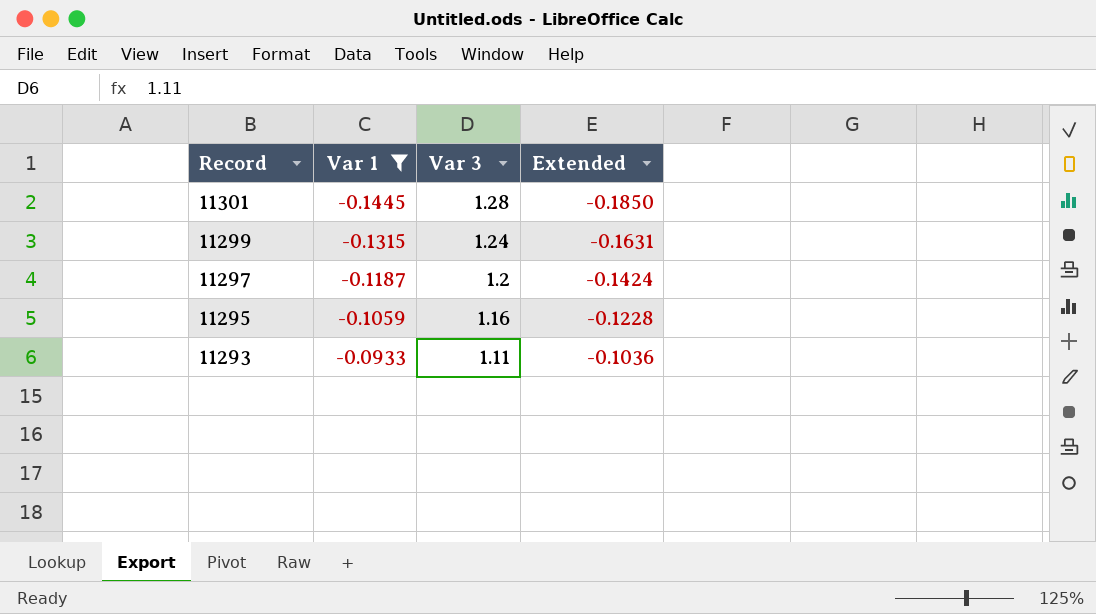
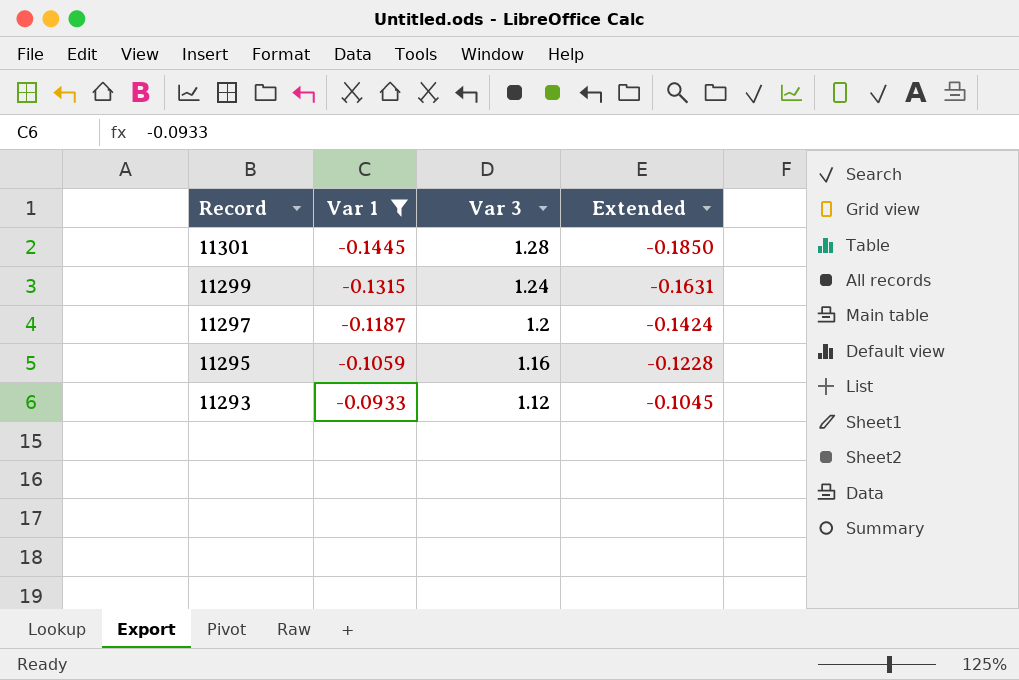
11293 | Var 3: 1.11 -> 1.12
11293 | Extended: -0.1036 -> -0.1045

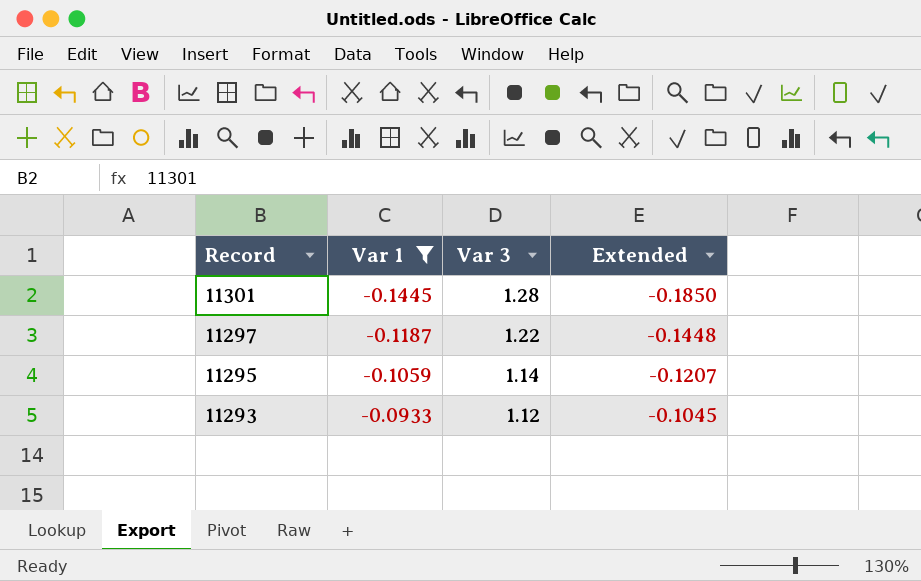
row 11299: -0.1315 | 1.24 | -0.1631 -> none
11297 | Var 3: 1.2 -> 1.22
11297 | Extended: -0.1424 -> -0.1448
11295 | Var 3: 1.16 -> 1.14
11295 | Extended: -0.1228 -> -0.1207

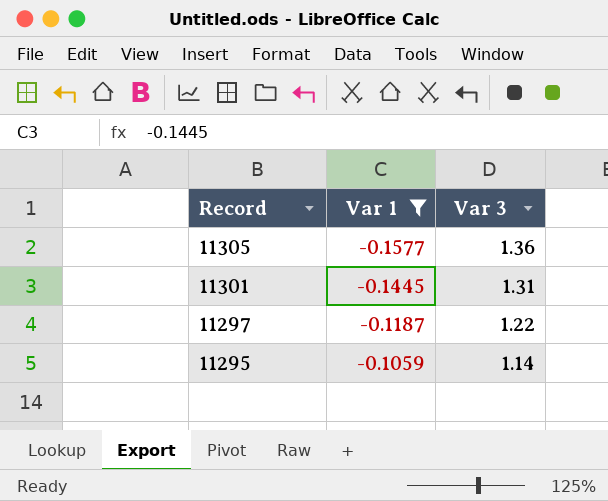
column Extended | formula: [Var 1] * [Var 3] -> none
row 11293: -0.0933 | 1.12 | -0.1045 -> none
row 11305: none -> -0.1577 | 1.36
11301 | Var 3: 1.28 -> 1.31

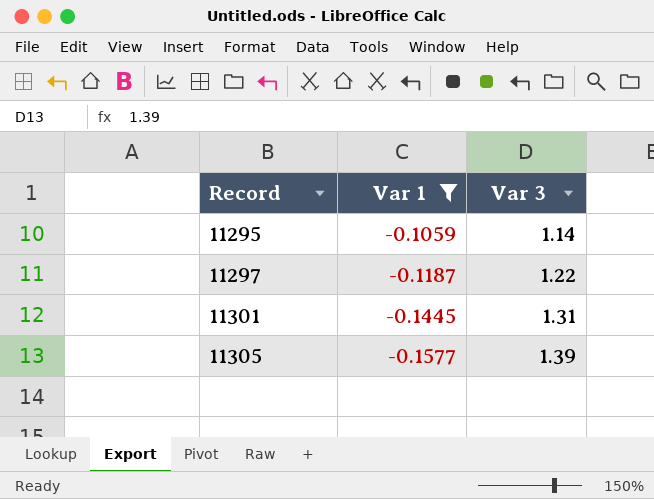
row order: Record descending -> Record ascending
11305 | Var 3: 1.36 -> 1.39

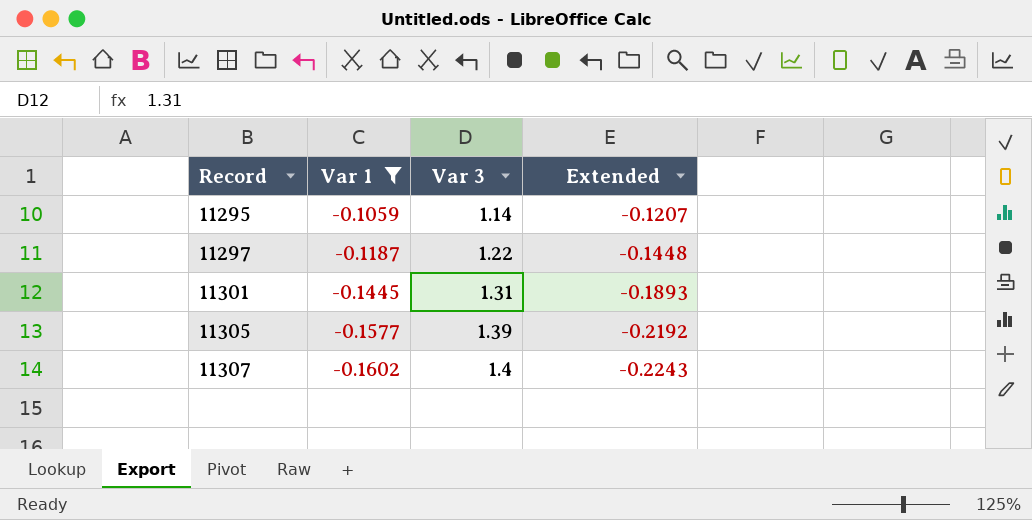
column Extended | formula: none -> [Var 1] * [Var 3]
row 11307: none -> -0.1602 | 1.4 | -0.2243

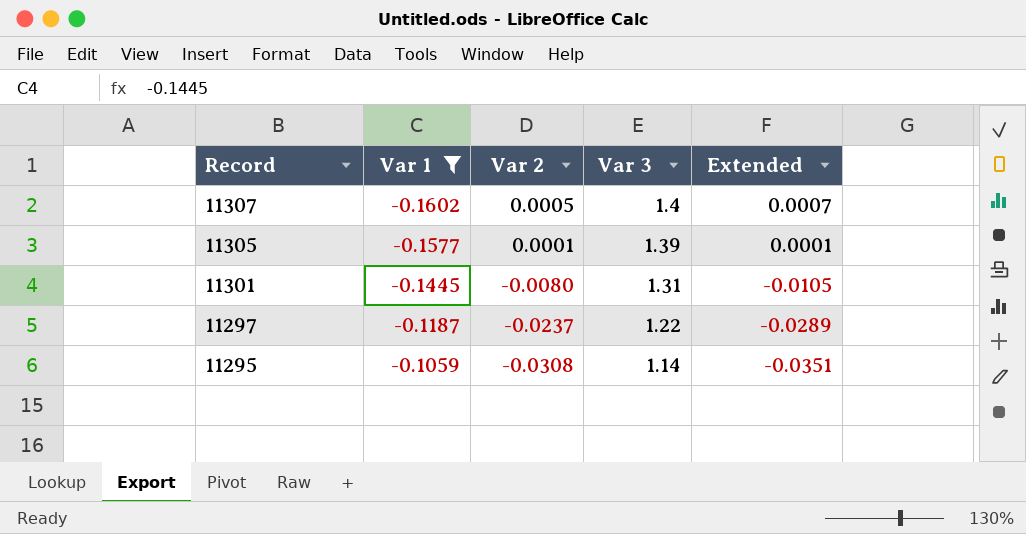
row order: Record ascending -> Record descending
column Var 2 | position: none -> 3
column Extended | formula: [Var 1] * [Var 3] -> [Var 2] * [Var 3]

